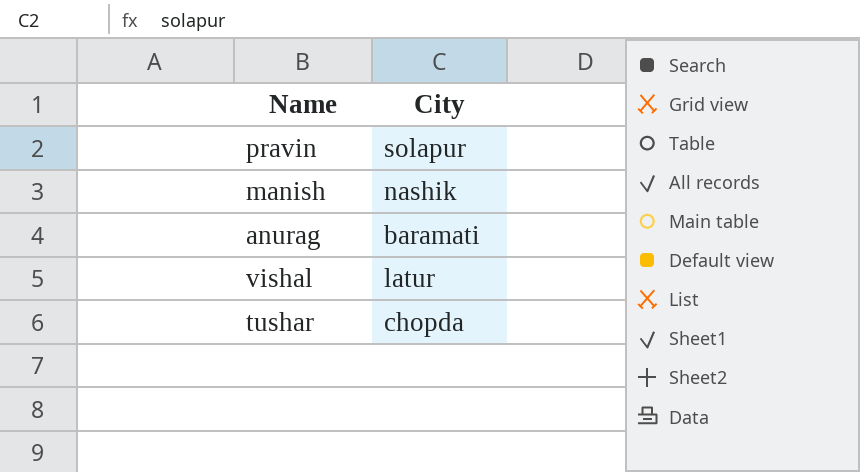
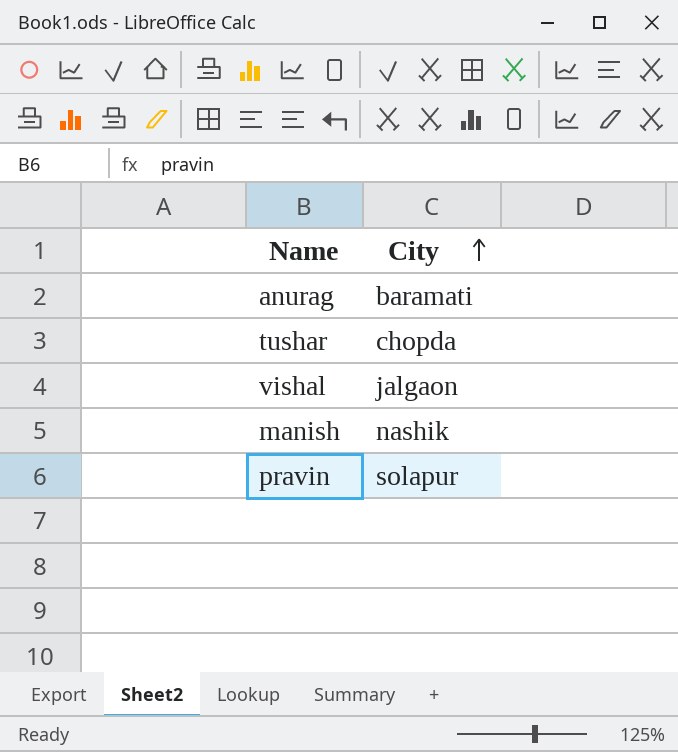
row order: none -> City ascending
vishal | City: latur -> jalgaon

